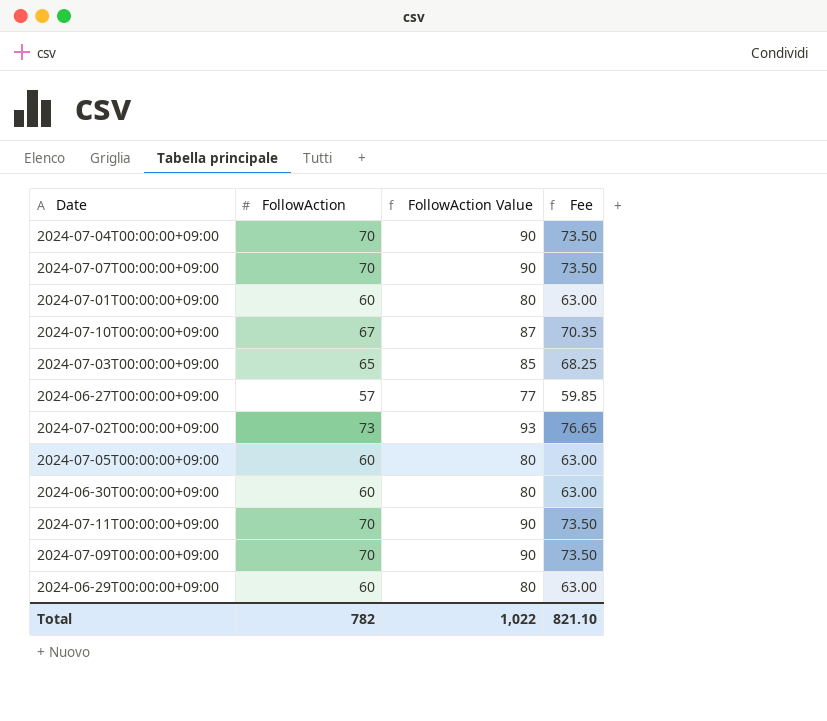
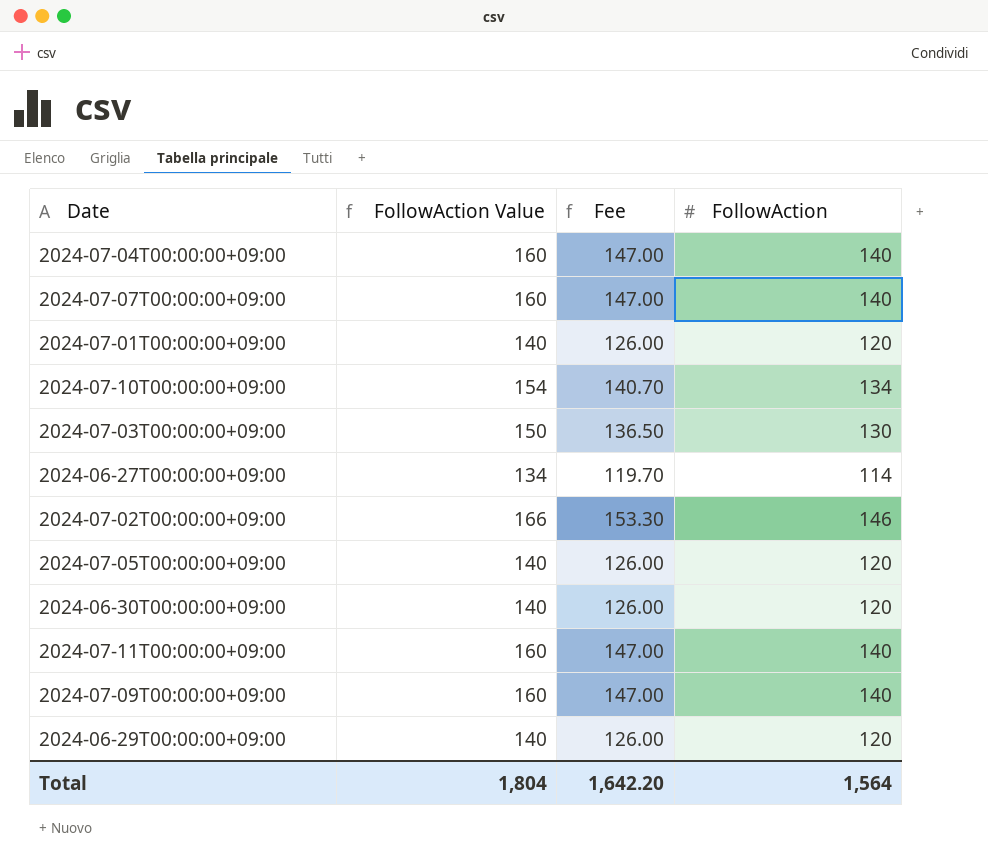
column FollowAction | position: 2 -> 4
2024-07-04T00:00:00+09:00 | FollowAction Value: 90 -> 160
2024-07-04T00:00:00+09:00 | Fee: 73.50 -> 147.00
2024-07-04T00:00:00+09:00 | FollowAction: 70 -> 140
2024-07-07T00:00:00+09:00 | FollowAction Value: 90 -> 160
2024-07-07T00:00:00+09:00 | Fee: 73.50 -> 147.00
2024-07-07T00:00:00+09:00 | FollowAction: 70 -> 140
2024-07-01T00:00:00+09:00 | FollowAction Value: 80 -> 140
2024-07-01T00:00:00+09:00 | Fee: 63.00 -> 126.00
2024-07-01T00:00:00+09:00 | FollowAction: 60 -> 120
2024-07-10T00:00:00+09:00 | FollowAction Value: 87 -> 154
2024-07-10T00:00:00+09:00 | Fee: 70.35 -> 140.70
2024-07-10T00:00:00+09:00 | FollowAction: 67 -> 134
2024-07-03T00:00:00+09:00 | FollowAction Value: 85 -> 150
2024-07-03T00:00:00+09:00 | Fee: 68.25 -> 136.50
2024-07-03T00:00:00+09:00 | FollowAction: 65 -> 130
2024-06-27T00:00:00+09:00 | FollowAction Value: 77 -> 134
2024-06-27T00:00:00+09:00 | Fee: 59.85 -> 119.70
2024-06-27T00:00:00+09:00 | FollowAction: 57 -> 114
2024-07-02T00:00:00+09:00 | FollowAction Value: 93 -> 166
2024-07-02T00:00:00+09:00 | Fee: 76.65 -> 153.30
2024-07-02T00:00:00+09:00 | FollowAction: 73 -> 146
2024-07-05T00:00:00+09:00 | FollowAction Value: 80 -> 140
2024-07-05T00:00:00+09:00 | Fee: 63.00 -> 126.00
2024-07-05T00:00:00+09:00 | FollowAction: 60 -> 120
2024-06-30T00:00:00+09:00 | FollowAction Value: 80 -> 140
2024-06-30T00:00:00+09:00 | Fee: 63.00 -> 126.00
2024-06-30T00:00:00+09:00 | FollowAction: 60 -> 120
2024-07-11T00:00:00+09:00 | FollowAction Value: 90 -> 160
2024-07-11T00:00:00+09:00 | Fee: 73.50 -> 147.00
2024-07-11T00:00:00+09:00 | FollowAction: 70 -> 140
2024-07-09T00:00:00+09:00 | FollowAction Value: 90 -> 160
2024-07-09T00:00:00+09:00 | Fee: 73.50 -> 147.00
2024-07-09T00:00:00+09:00 | FollowAction: 70 -> 140
2024-06-29T00:00:00+09:00 | FollowAction Value: 80 -> 140
2024-06-29T00:00:00+09:00 | Fee: 63.00 -> 126.00
2024-06-29T00:00:00+09:00 | FollowAction: 60 -> 120
Total | FollowAction Value: 1,022 -> 1,804
Total | Fee: 821.10 -> 1,642.20
Total | FollowAction: 782 -> 1,564

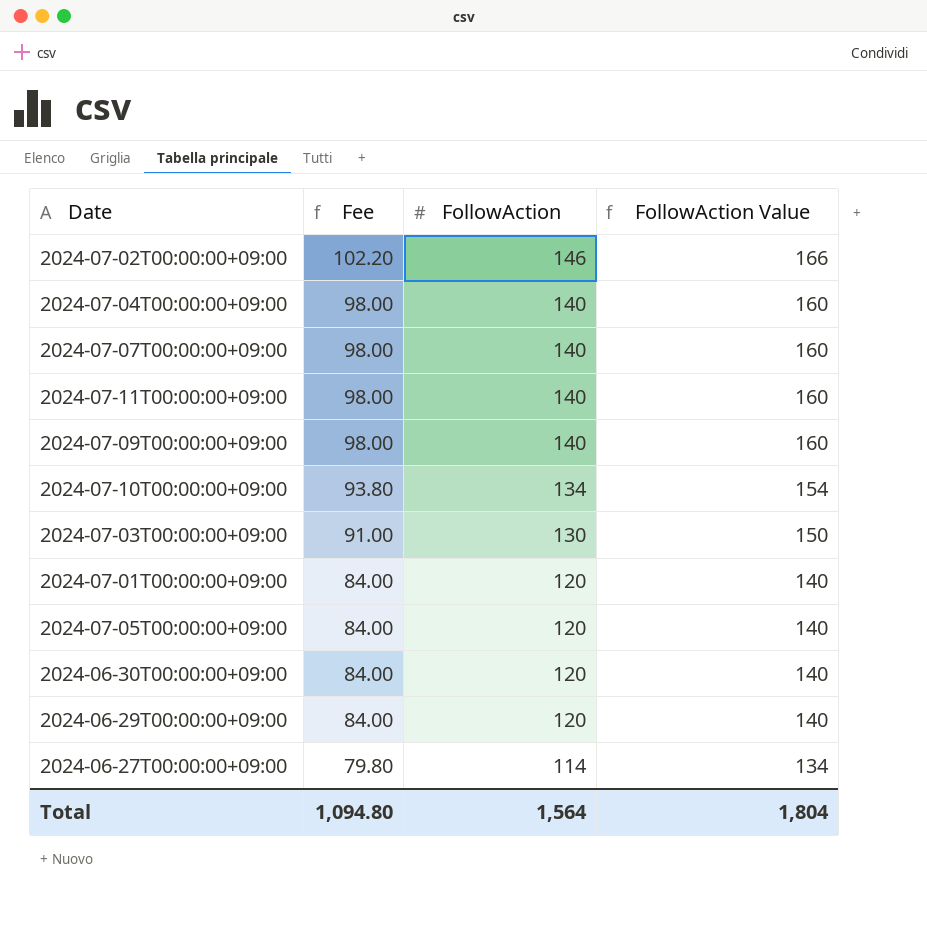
row order: none -> Fee descending
column Fee | formula: [FollowAction] * 1.05 -> [FollowAction] * 0.7
column FollowAction Value | position: 2 -> 4
Total | Fee: 1,642.20 -> 1,094.80

